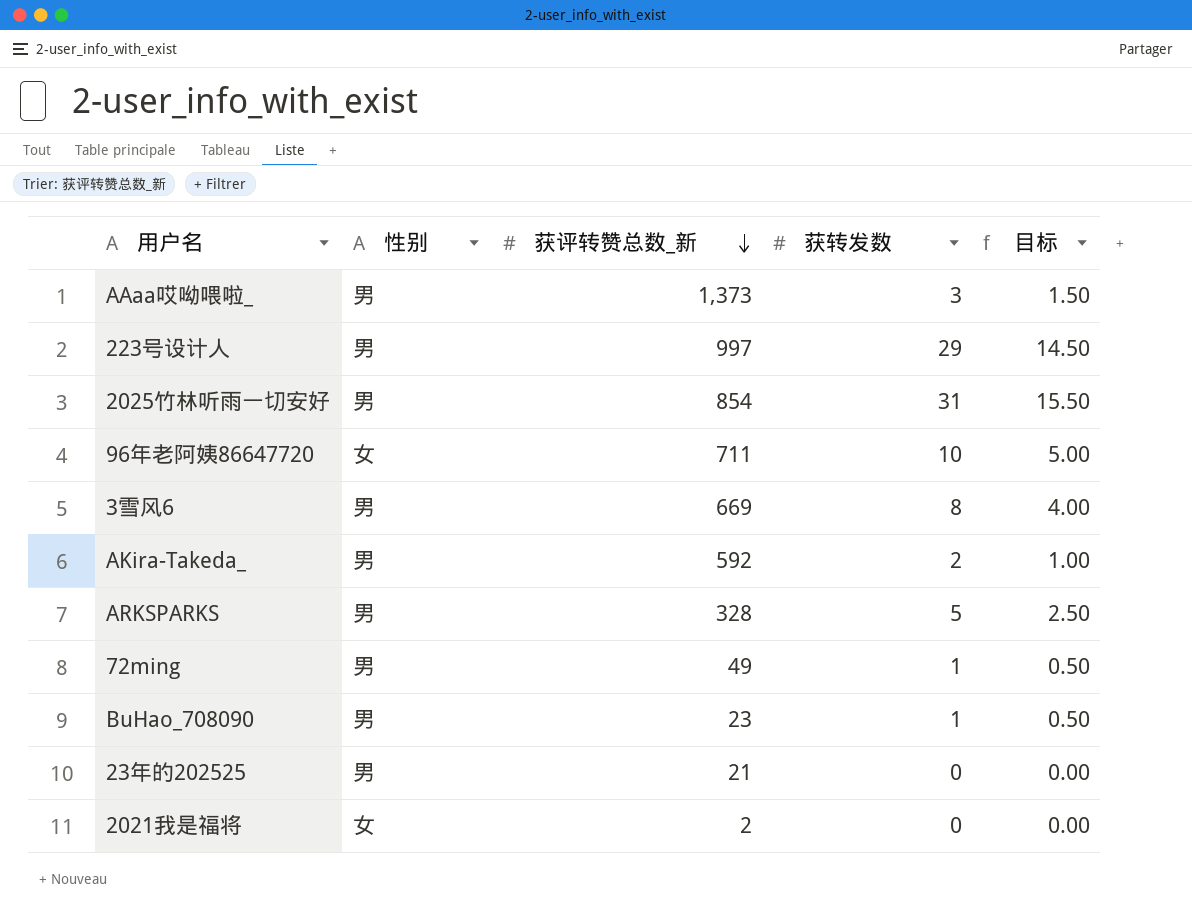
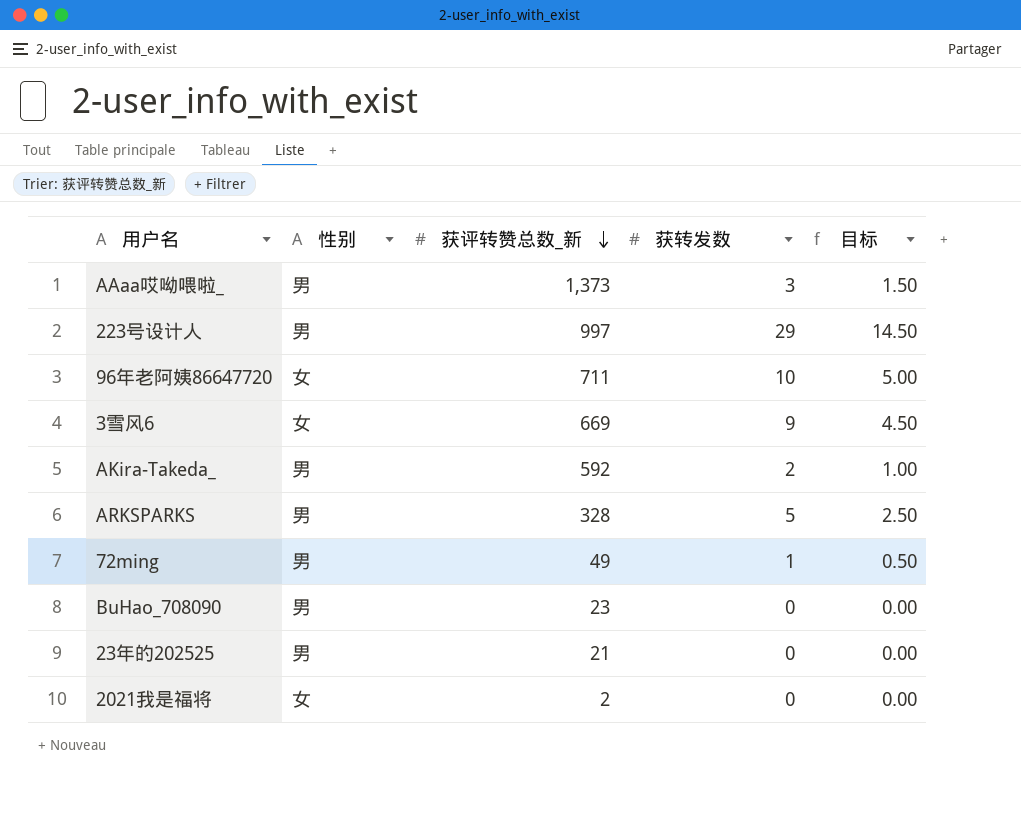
row 2025竹林听雨一切安好: 男 | 854 | 31 | 15.50 -> none
3雪风6 | 性别: 男 -> 女
3雪风6 | 获转发数: 8 -> 9
3雪风6 | 目标: 4.00 -> 4.50
BuHao_708090 | 获转发数: 1 -> 0
BuHao_708090 | 目标: 0.50 -> 0.00

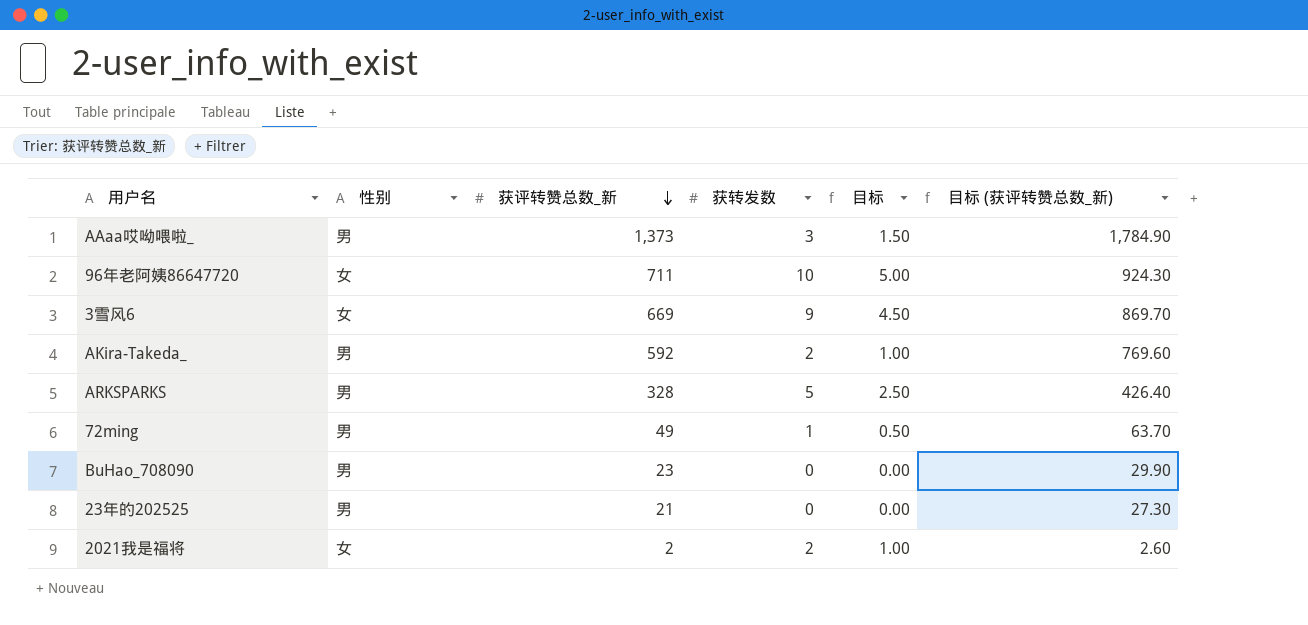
column 目标 (获评转赞总数_新) | formula: none -> [获评转赞总数_新] * 1.3
row 223号设计人: 男 | 997 | 29 | 14.50 -> none
2021我是福将 | 获转发数: 0 -> 2
2021我是福将 | 目标: 0.00 -> 1.00

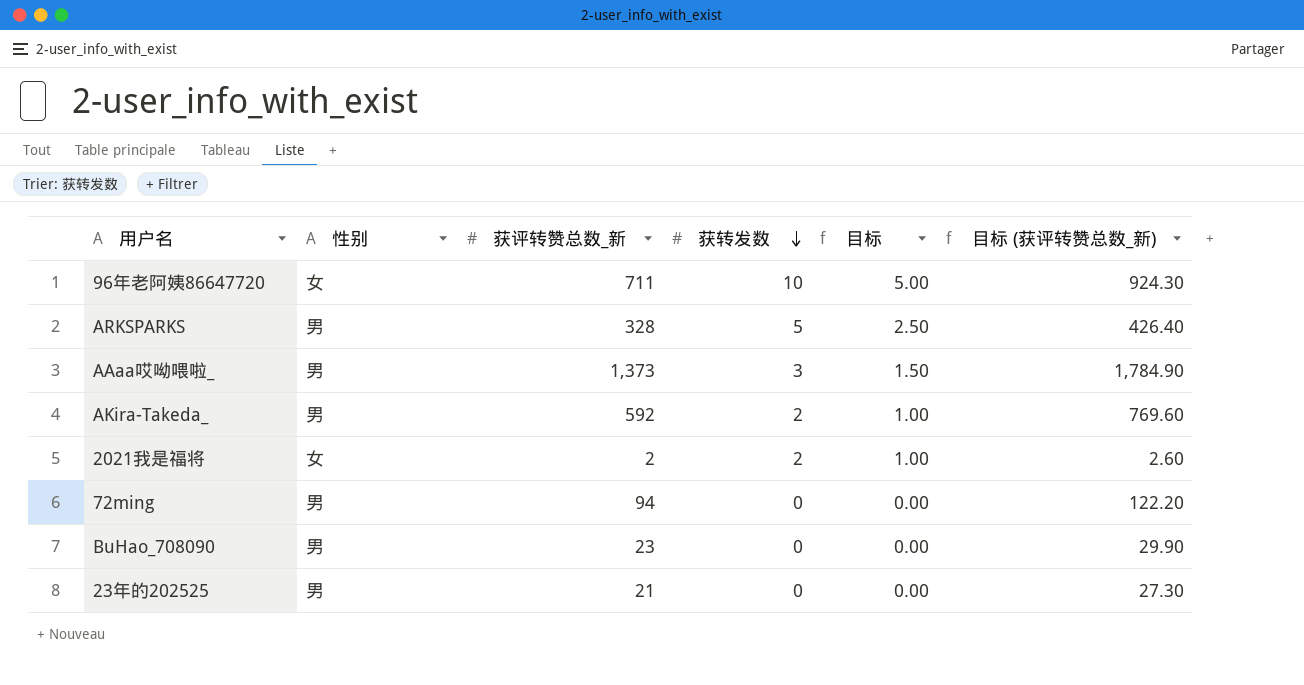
row order: 获评转赞总数_新 descending -> 获转发数 descending
row 3雪风6: 女 | 669 | 9 | 4.50 | 869.70 -> none
72ming | 获评转赞总数_新: 49 -> 94
72ming | 获转发数: 1 -> 0
72ming | 目标: 0.50 -> 0.00
72ming | 目标 (获评转赞总数_新): 63.70 -> 122.20

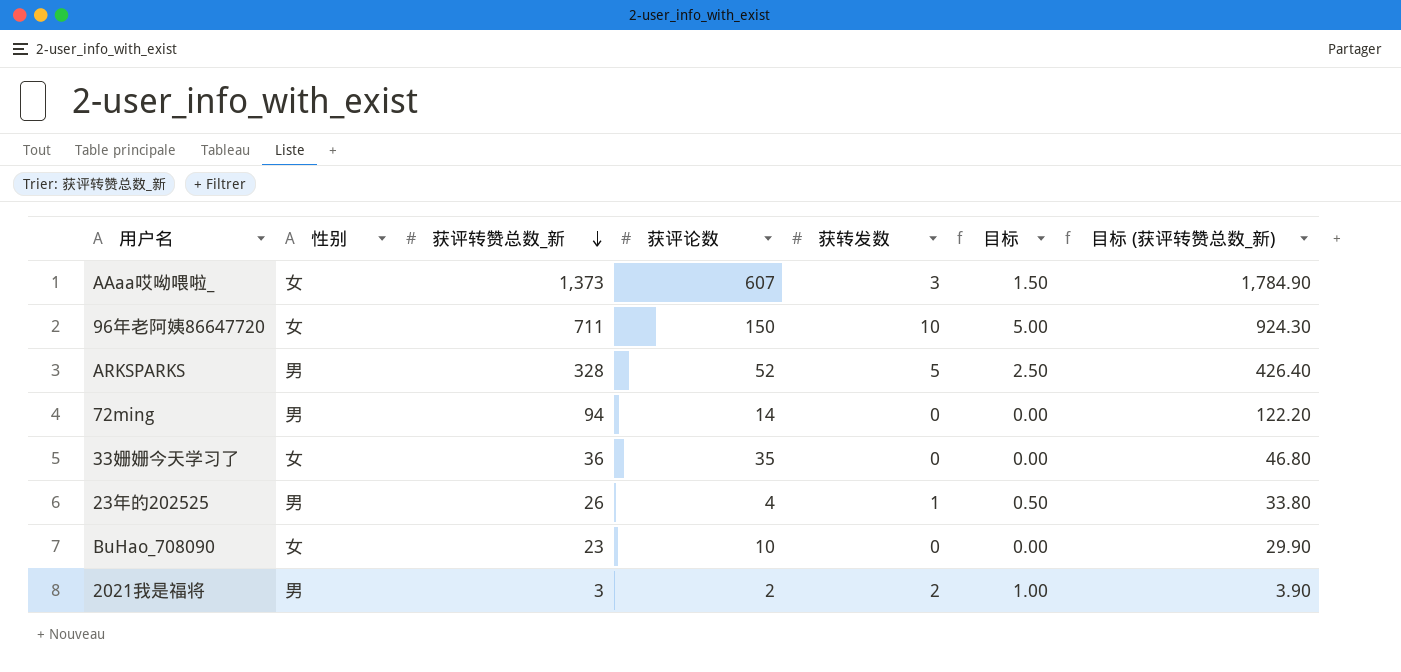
row order: 获转发数 descending -> 获评转赞总数_新 descending
column 获评论数 | position: none -> 4
row AKira-Takeda_: 男 | 592 | 2 | 1.00 | 769.60 -> none
AAaa哎呦喂啦_ | 性别: 男 -> 女
row 33姗姗今天学习了: none -> 女 | 36 | 35 | 0 | 0.00 | 46.80
23年的202525 | 获评转赞总数_新: 21 -> 26
23年的202525 | 获转发数: 0 -> 1
23年的202525 | 目标: 0.00 -> 0.50
23年的202525 | 目标 (获评转赞总数_新): 27.30 -> 33.80
BuHao_708090 | 性别: 男 -> 女
2021我是福将 | 性别: 女 -> 男
2021我是福将 | 获评转赞总数_新: 2 -> 3
2021我是福将 | 目标 (获评转赞总数_新): 2.60 -> 3.90

